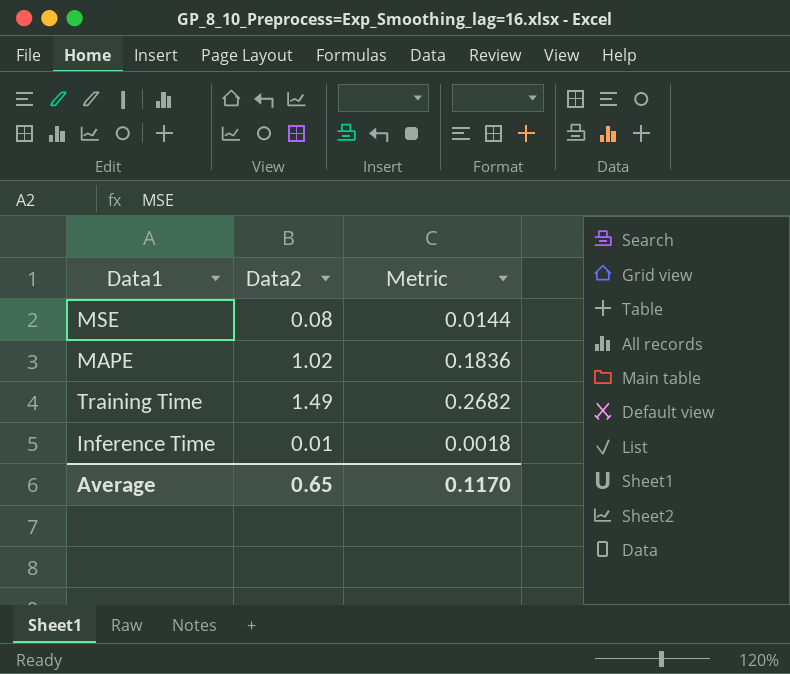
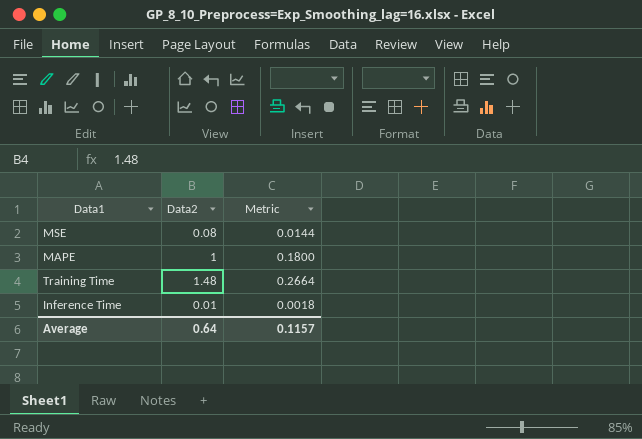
MAPE | Data2: 1.02 -> 1
MAPE | Metric: 0.1836 -> 0.1800
Training Time | Data2: 1.49 -> 1.48
Training Time | Metric: 0.2682 -> 0.2664
Average | Data2: 0.65 -> 0.64
Average | Metric: 0.1170 -> 0.1157

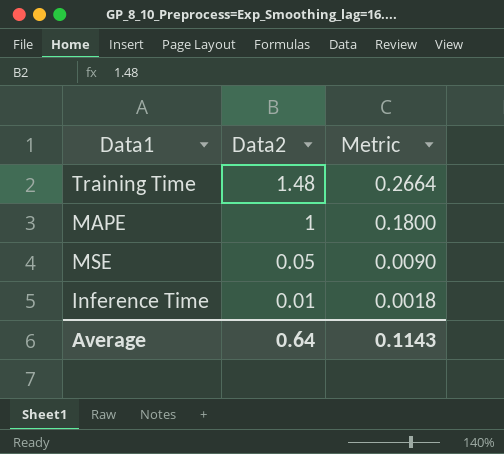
row order: none -> Data2 descending
MSE | Data2: 0.08 -> 0.05
MSE | Metric: 0.0144 -> 0.0090
Average | Metric: 0.1157 -> 0.1143

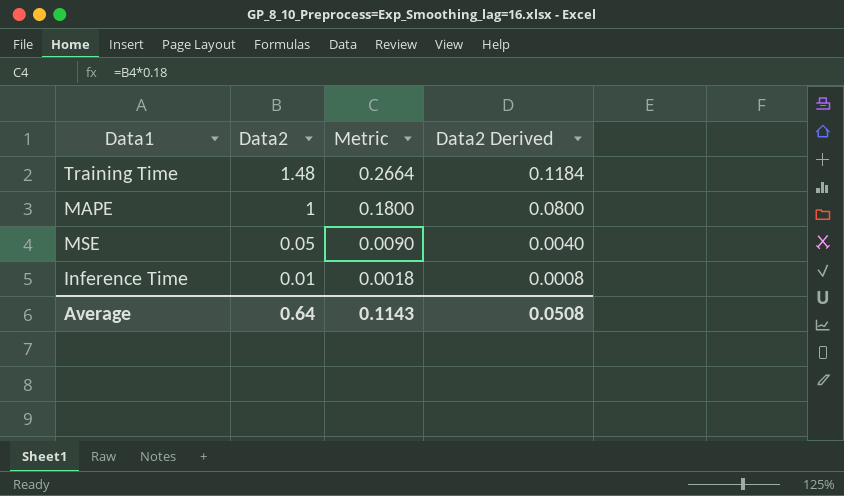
column Data2 Derived | formula: none -> [Data2] * 0.08

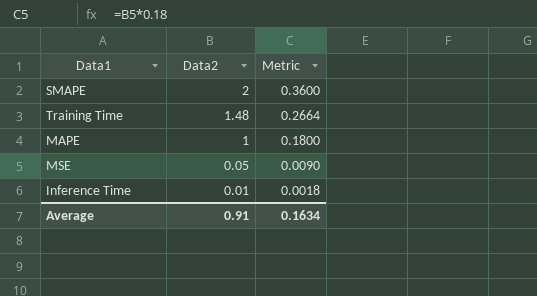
column Data2 Derived | formula: [Data2] * 0.08 -> none
row SMAPE: none -> 2 | 0.3600
Average | Data2: 0.64 -> 0.91
Average | Metric: 0.1143 -> 0.1634

